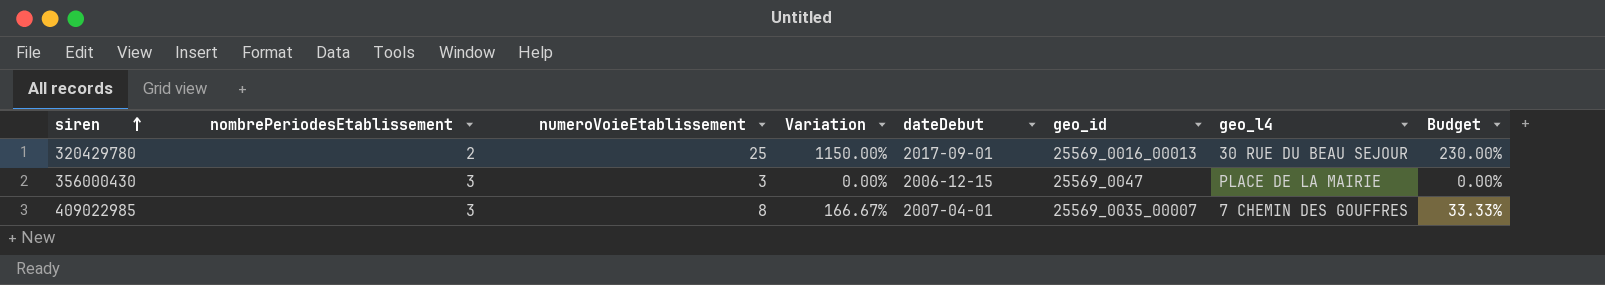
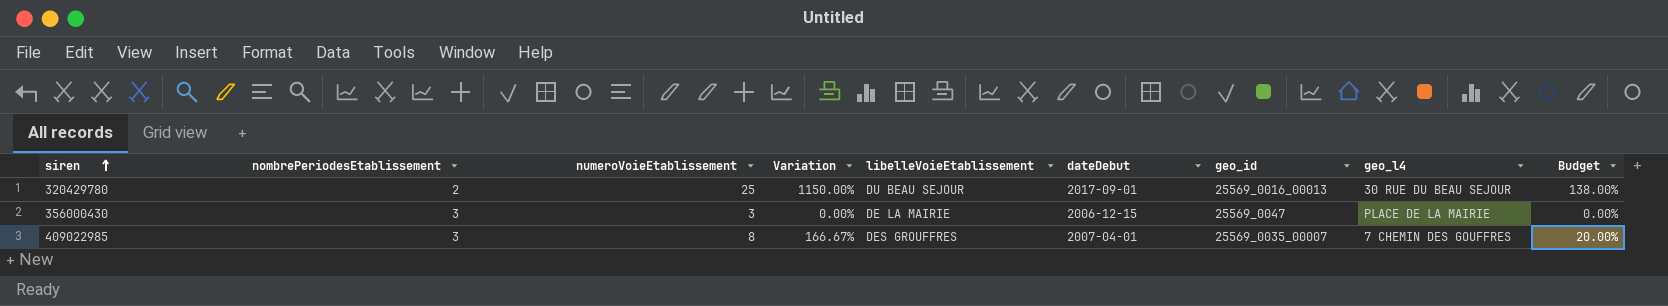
column libelleVoieEtablissement | position: none -> 5
column Budget | formula: [Variation] * 0.2 -> [Variation] * 0.12

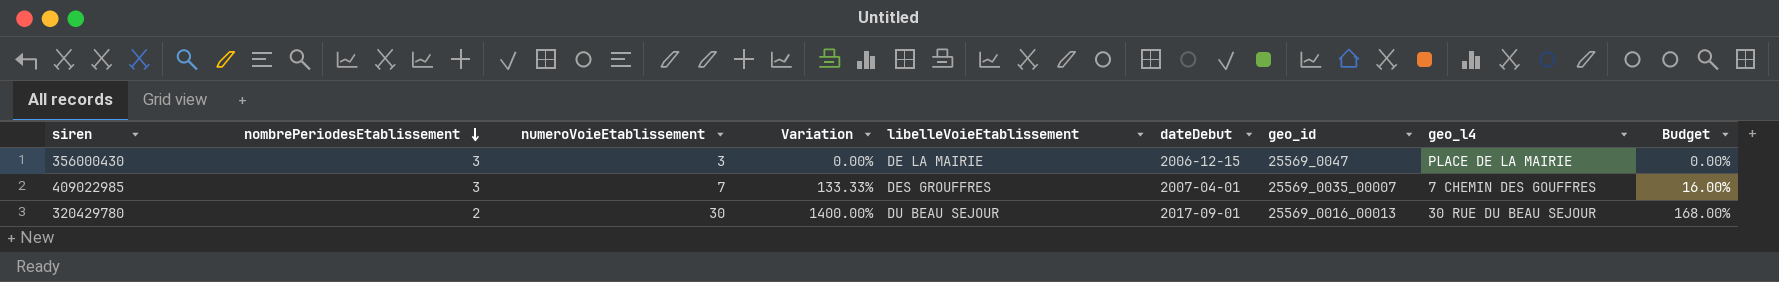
row order: siren ascending -> nombrePeriodesEtablissement descending
409022985 | numeroVoieEtablissement: 8 -> 7
409022985 | Variation: 166.67% -> 133.33%
409022985 | Budget: 20.00% -> 16.00%
320429780 | numeroVoieEtablissement: 25 -> 30
320429780 | Variation: 1150.00% -> 1400.00%
320429780 | Budget: 138.00% -> 168.00%

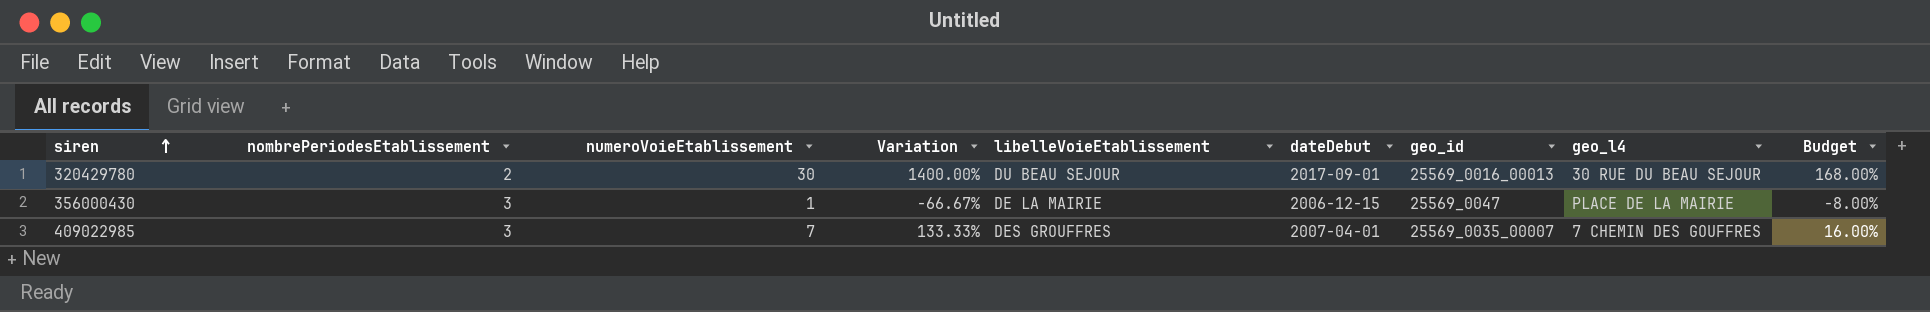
row order: nombrePeriodesEtablissement descending -> siren ascending
356000430 | numeroVoieEtablissement: 3 -> 1
356000430 | Variation: 0.00% -> -66.67%
356000430 | Budget: 0.00% -> -8.00%

